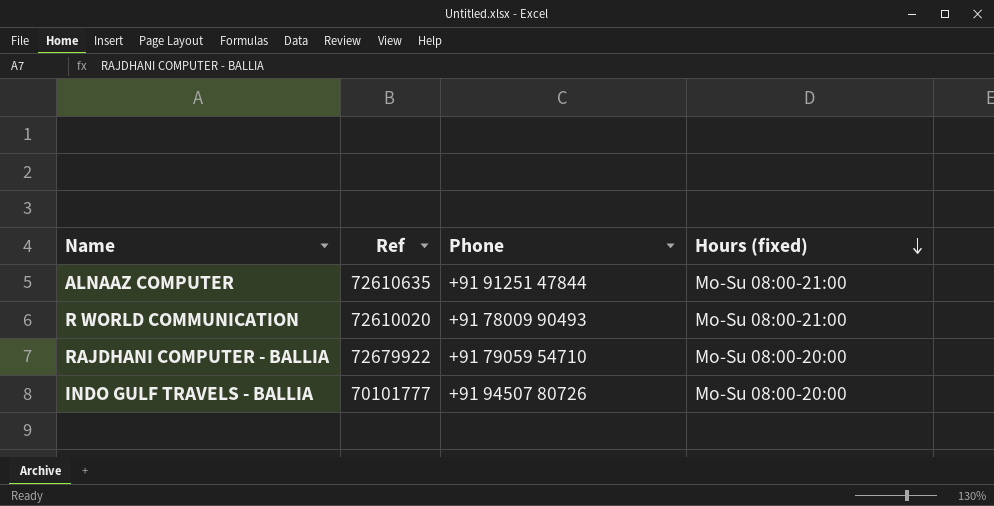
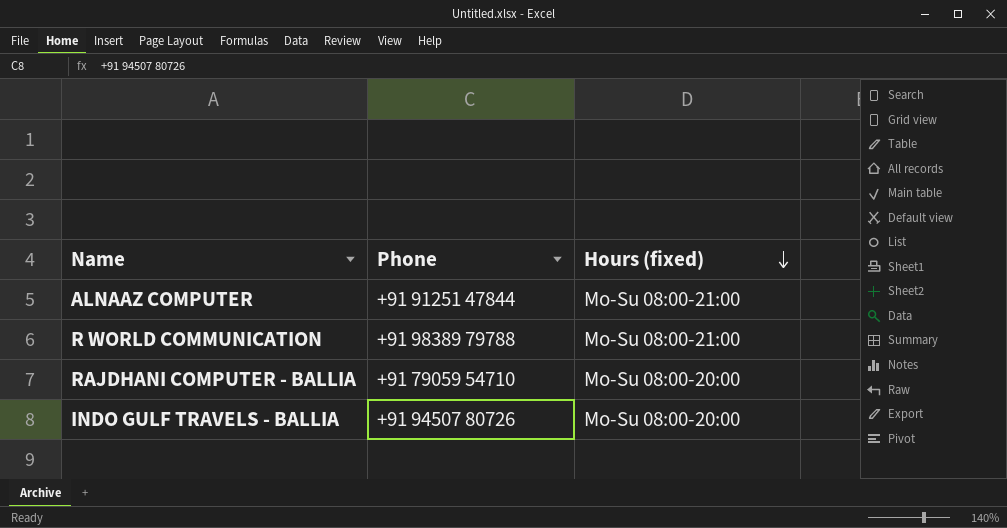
column Ref | position: 2 -> none
R WORLD COMMUNICATION | Phone: +91 78009 90493 -> +91 98389 79788

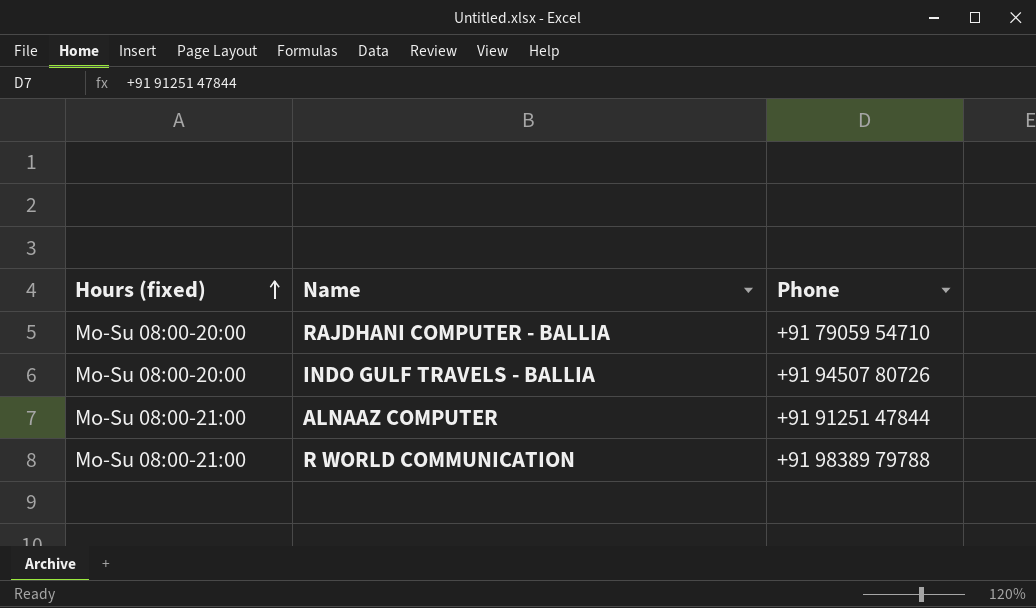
row order: Hours (fixed) descending -> Hours (fixed) ascending
column Hours (fixed) | position: 3 -> 1

